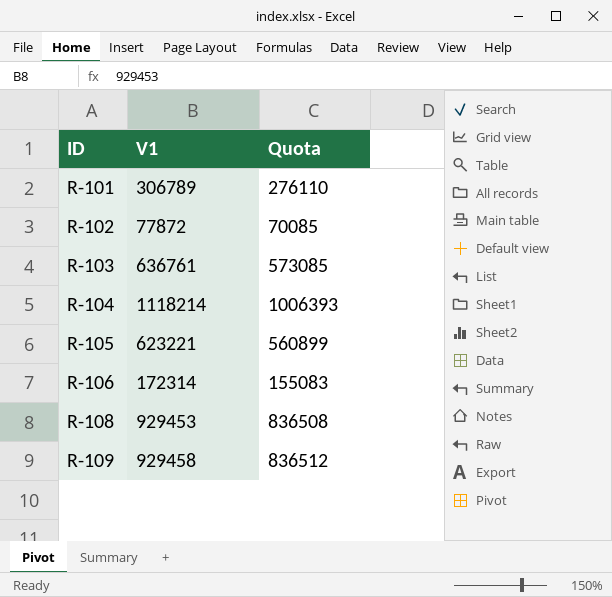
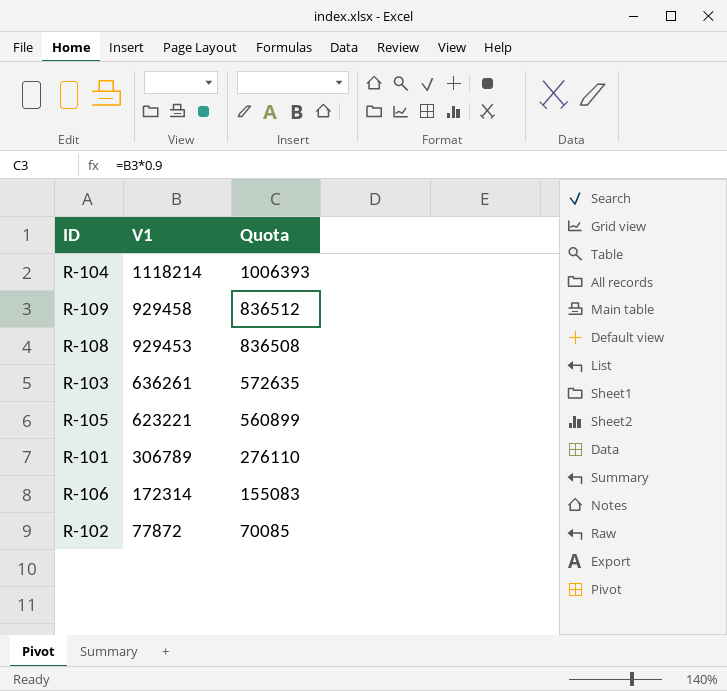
row order: ID ascending -> V1 descending
R-103 | V1: 636761 -> 636261
R-103 | Quota: 573085 -> 572635

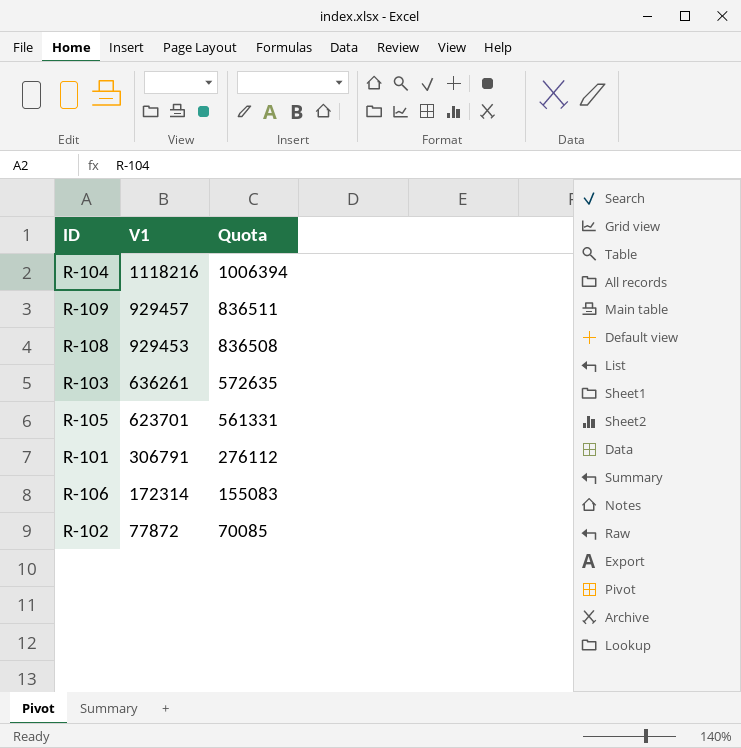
R-104 | V1: 1118214 -> 1118216
R-104 | Quota: 1006393 -> 1006394
R-109 | V1: 929458 -> 929457
R-109 | Quota: 836512 -> 836511
R-105 | V1: 623221 -> 623701
R-105 | Quota: 560899 -> 561331
R-101 | V1: 306789 -> 306791
R-101 | Quota: 276110 -> 276112

